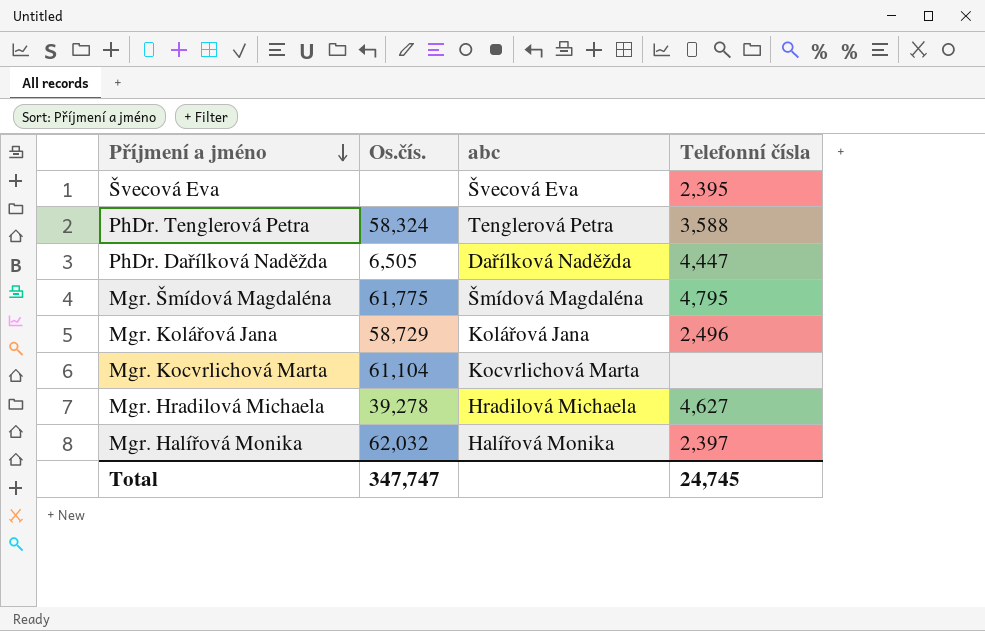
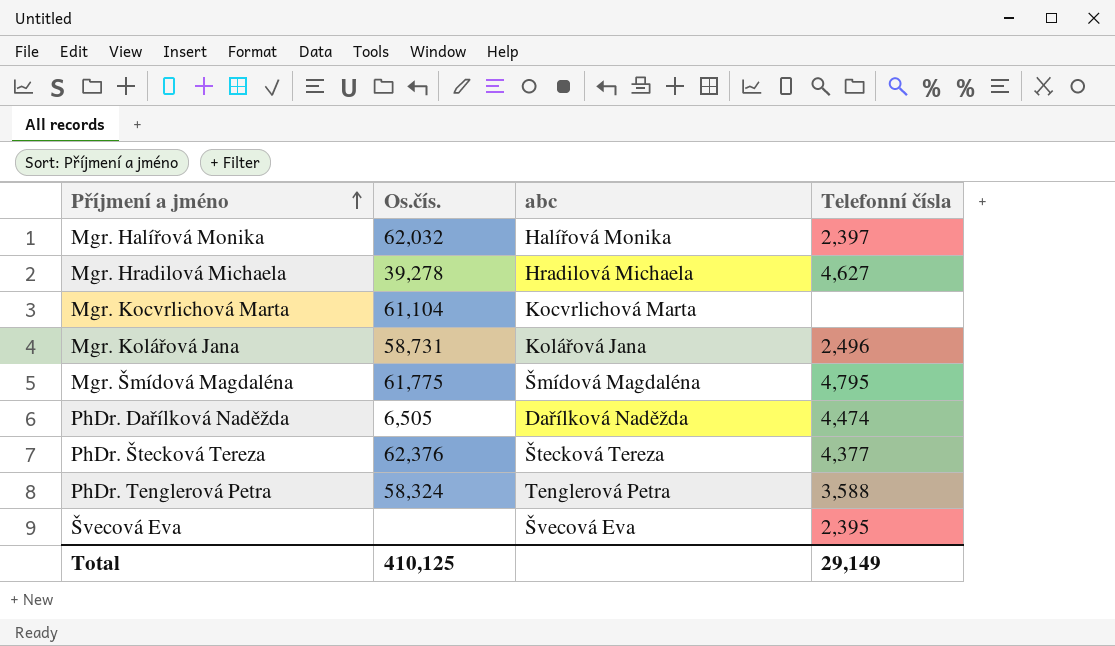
row order: Příjmení a jméno descending -> Příjmení a jméno ascending
Mgr. Kolářová Jana | Os.čís.: 58,729 -> 58,731
PhDr. Dařílková Naděžda | Telefonní čísla: 4,447 -> 4,474
row PhDr. Štecková Tereza: none -> 62,376 | Štecková Tereza | 4,377
Total | Os.čís.: 347,747 -> 410,125
Total | Telefonní čísla: 24,745 -> 29,149

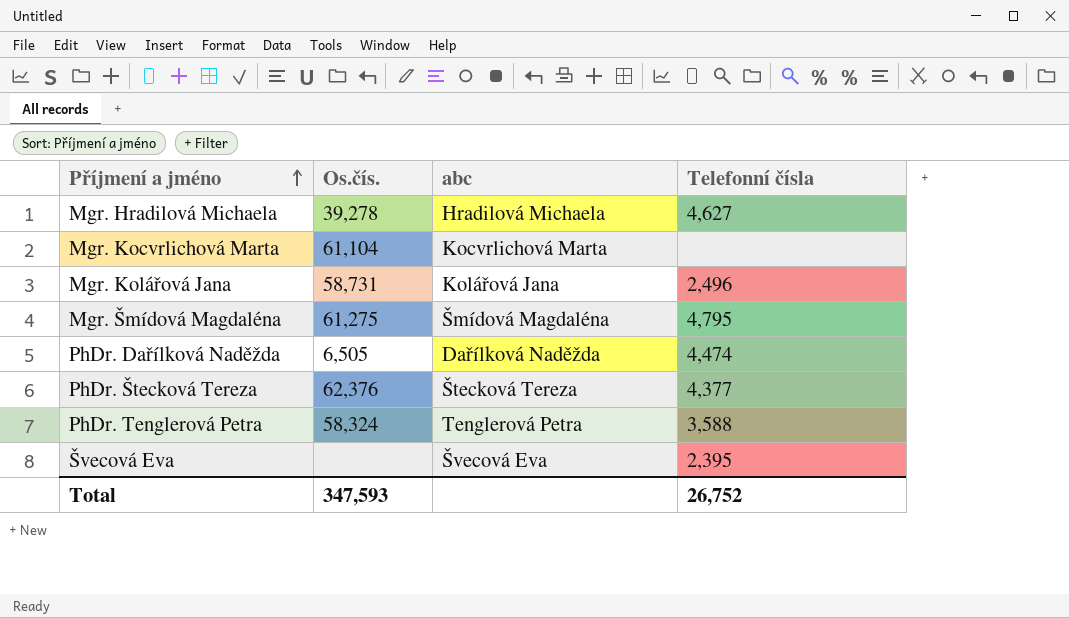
row Mgr. Halířová Monika: 62,032 | Halířová Monika | 2,397 -> none
Mgr. Šmídová Magdaléna | Os.čís.: 61,775 -> 61,275
Total | Os.čís.: 410,125 -> 347,593
Total | Telefonní čísla: 29,149 -> 26,752

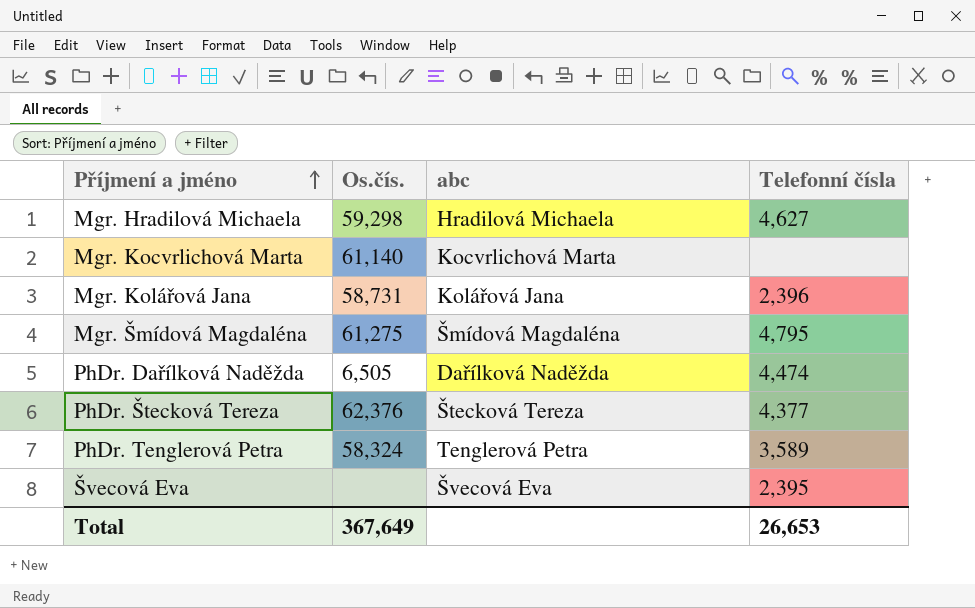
Mgr. Hradilová Michaela | Os.čís.: 39,278 -> 59,298
Mgr. Kocvrlichová Marta | Os.čís.: 61,104 -> 61,140
Mgr. Kolářová Jana | Telefonní čísla: 2,496 -> 2,396
PhDr. Tenglerová Petra | Telefonní čísla: 3,588 -> 3,589
Total | Os.čís.: 347,593 -> 367,649
Total | Telefonní čísla: 26,752 -> 26,653

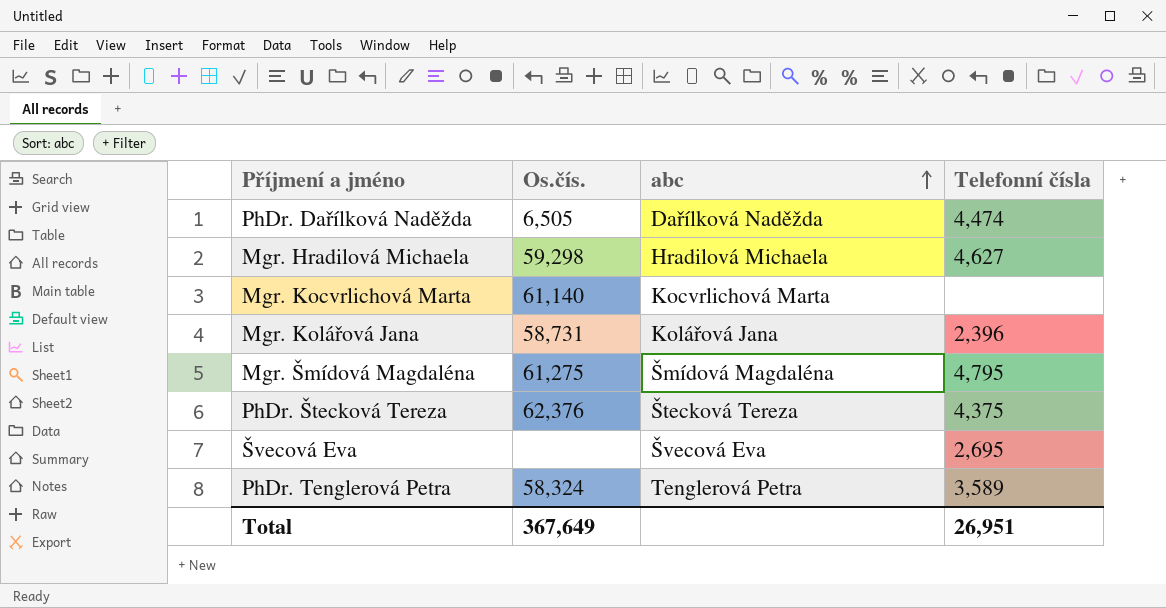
row order: Příjmení a jméno ascending -> abc ascending
PhDr. Štecková Tereza | Telefonní čísla: 4,377 -> 4,375
Švecová Eva | Telefonní čísla: 2,395 -> 2,695
Total | Telefonní čísla: 26,653 -> 26,951

